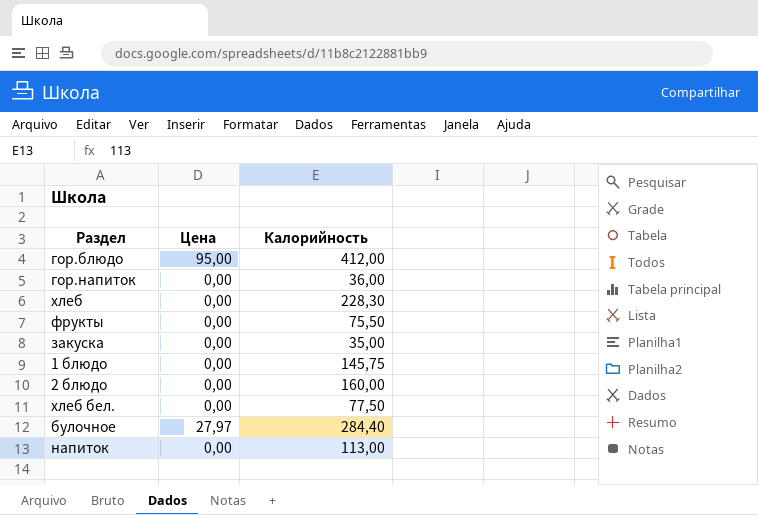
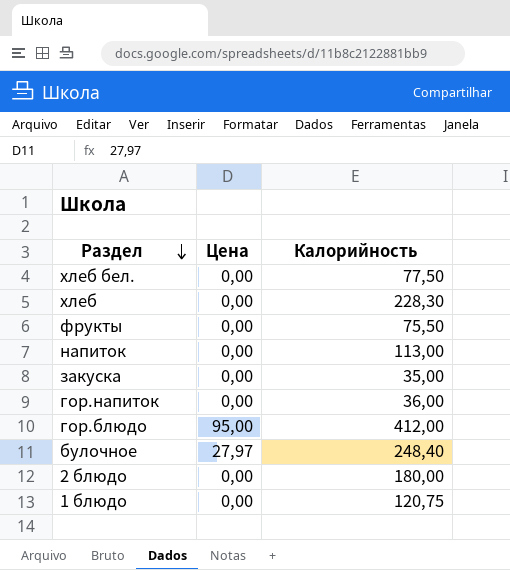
row order: none -> Раздел descending
булочное | Калорийность: 284,40 -> 248,40
2 блюдо | Калорийность: 160,00 -> 180,00
1 блюдо | Калорийность: 145,75 -> 120,75

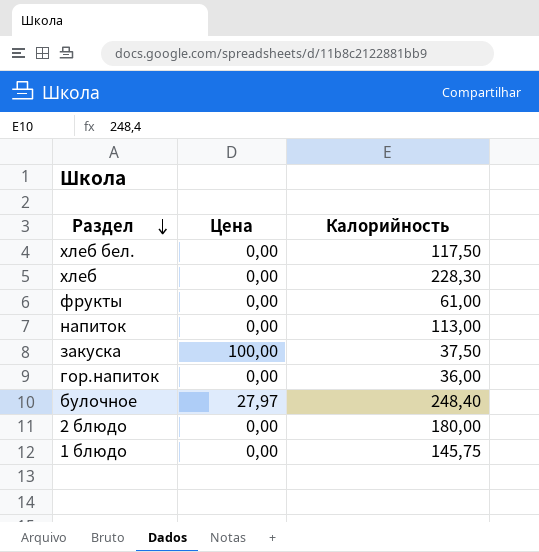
row гор.блюдо: 95,00 | 412,00 -> none
хлеб бел. | Калорийность: 77,50 -> 117,50
фрукты | Калорийность: 75,50 -> 61,00
закуска | Цена: 0,00 -> 100,00
закуска | Калорийность: 35,00 -> 37,50
1 блюдо | Калорийность: 120,75 -> 145,75

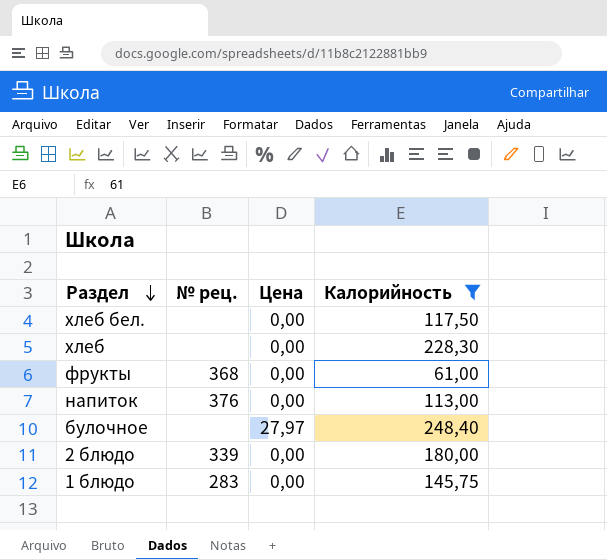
filter: none -> Калорийность >= 61,00
column № рец. | position: none -> 2

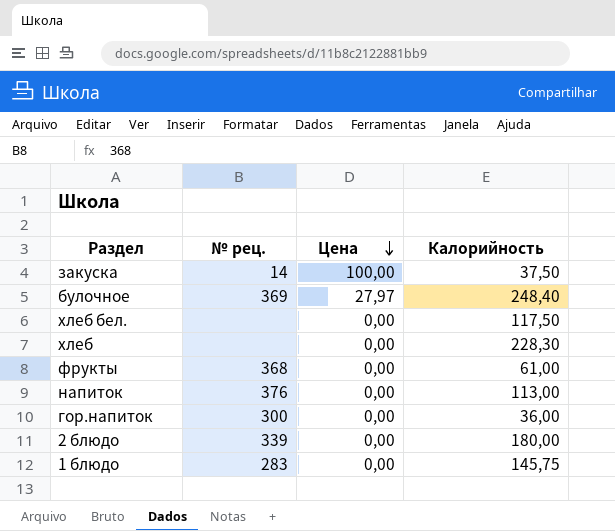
filter: Калорийность >= 61,00 -> none
row order: Раздел descending -> Цена descending
булочное | № рец.: none -> 369

